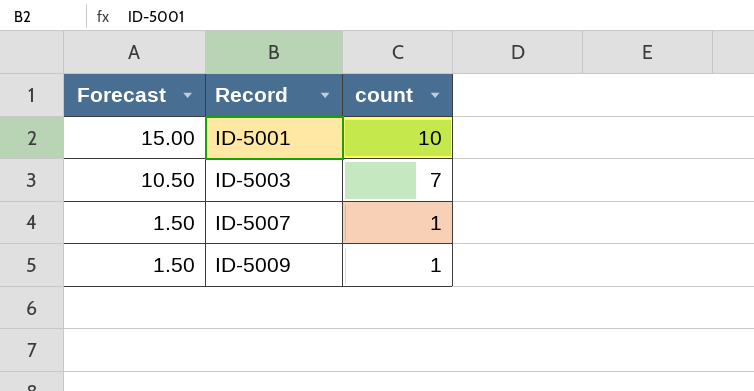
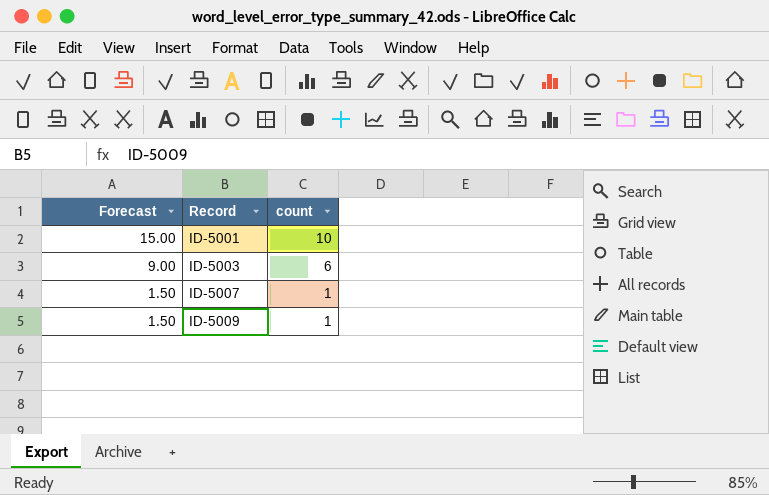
ID-5003 | Forecast: 10.50 -> 9.00
ID-5003 | count: 7 -> 6

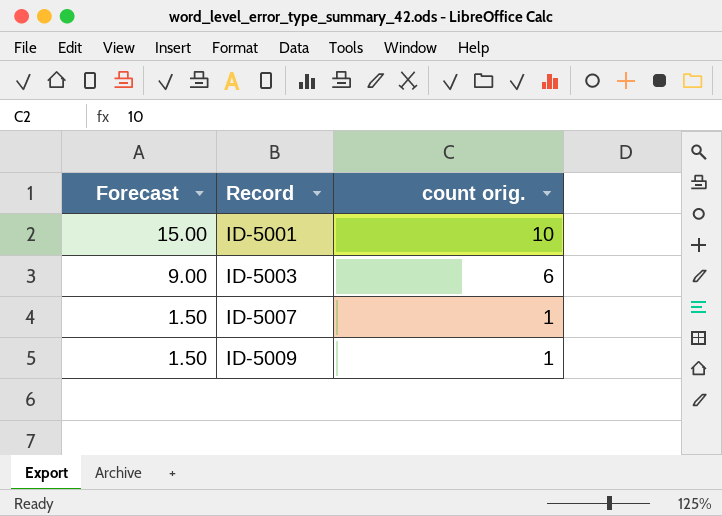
column name: count -> count orig.

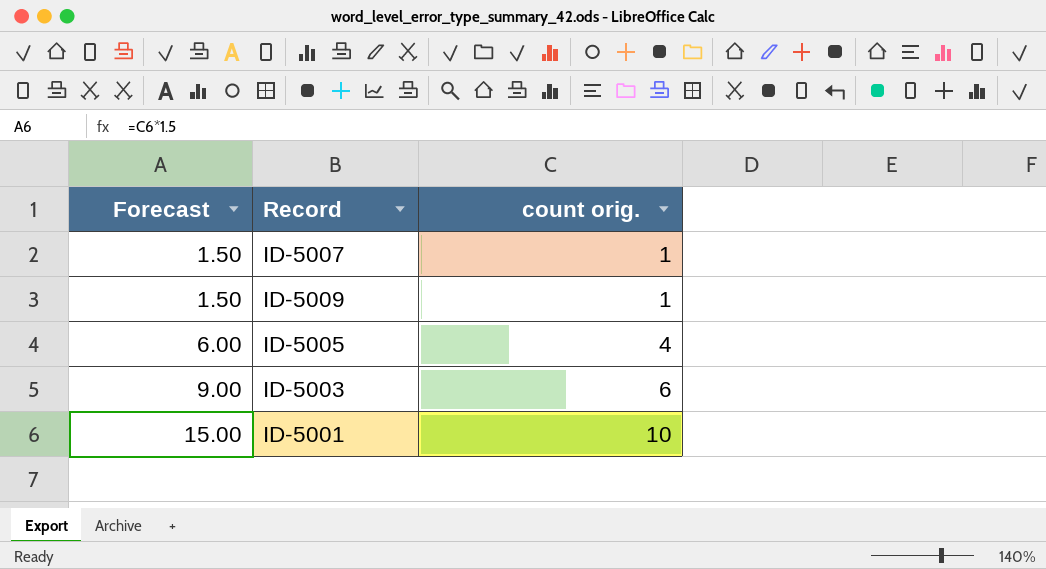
row order: Forecast descending -> Forecast ascending
row ID-5005: none -> 6.00 | 4

